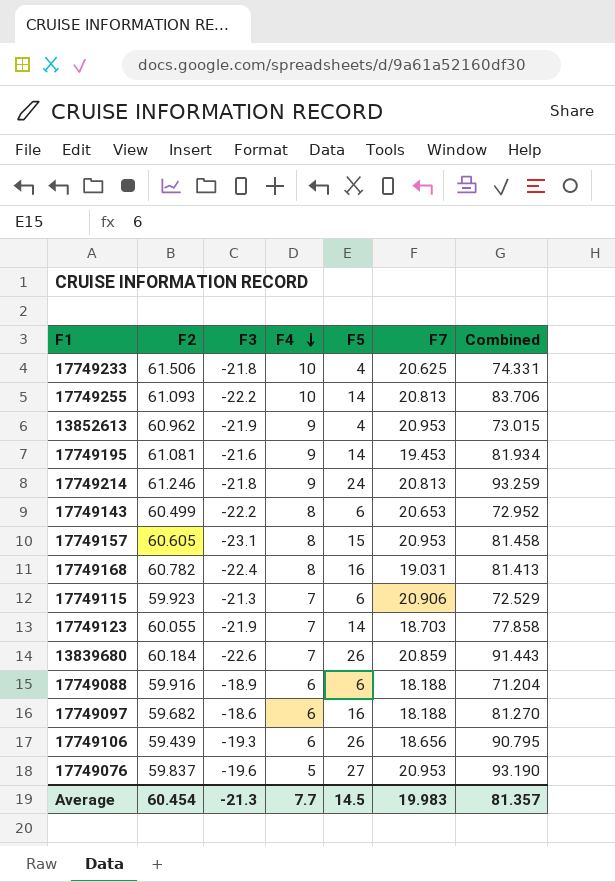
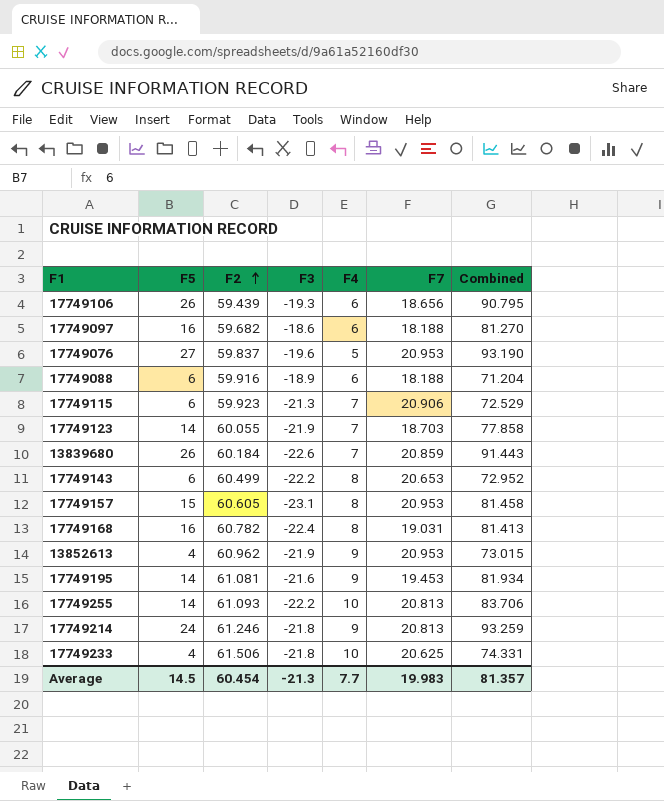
row order: F4 descending -> F2 ascending
column F5 | position: 5 -> 2

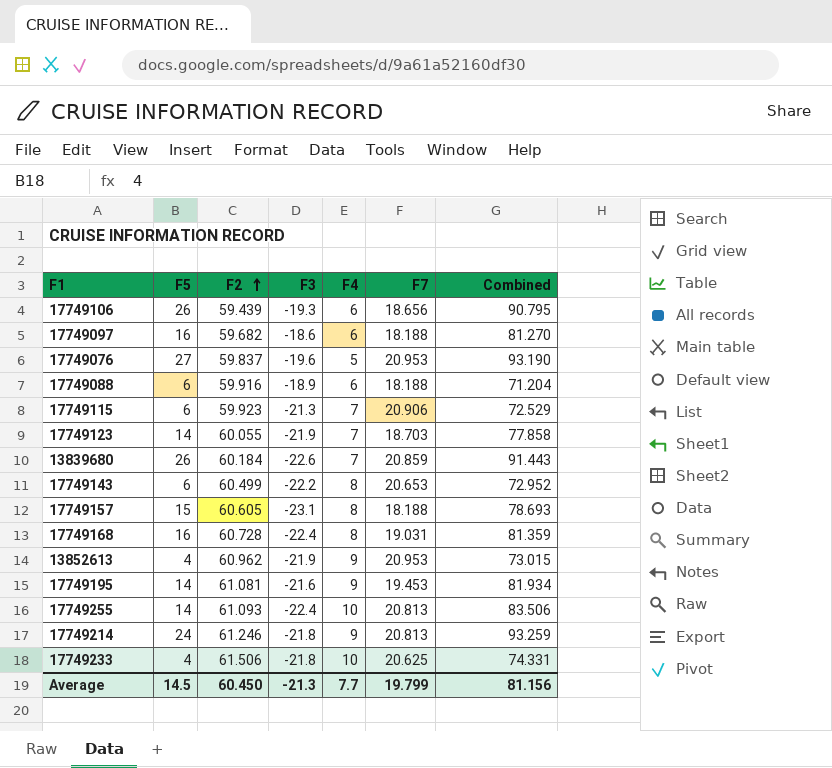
17749157 | F7: 20.953 -> 18.188
17749157 | Combined: 81.458 -> 78.693
17749168 | F2: 60.782 -> 60.728
17749168 | Combined: 81.413 -> 81.359
17749255 | F3: -22.2 -> -22.4
17749255 | Combined: 83.706 -> 83.506
Average | F2: 60.454 -> 60.450
Average | F7: 19.983 -> 19.799
Average | Combined: 81.357 -> 81.156

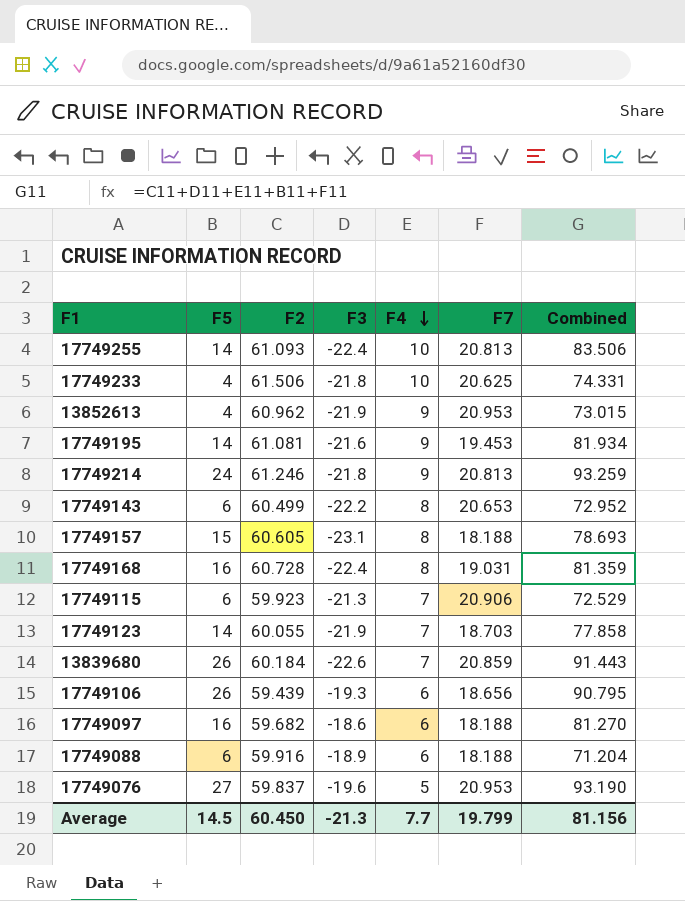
row order: F2 ascending -> F4 descending

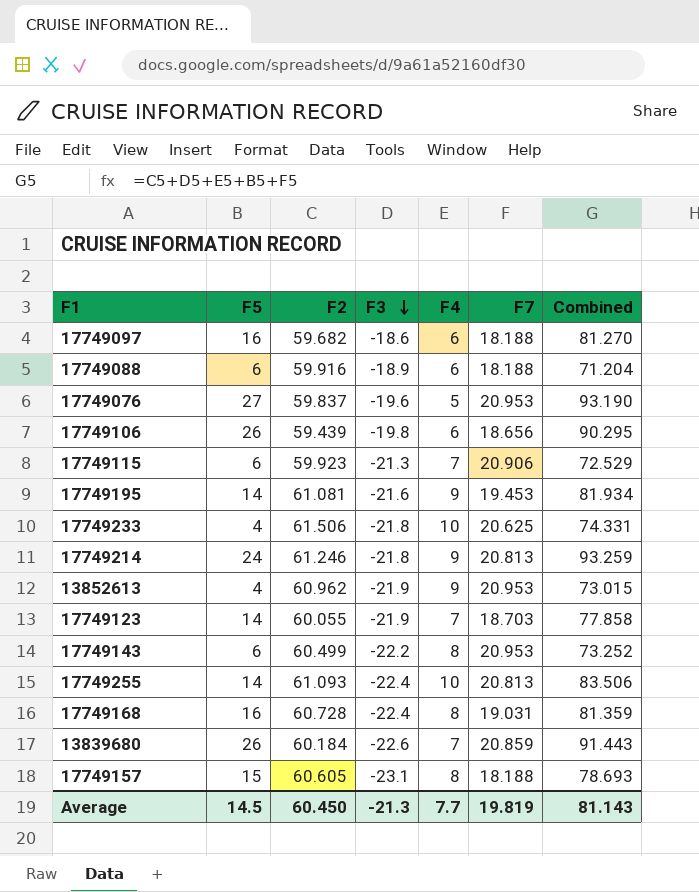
row order: F4 descending -> F3 descending
17749106 | F3: -19.3 -> -19.8
17749106 | Combined: 90.795 -> 90.295
17749143 | F7: 20.653 -> 20.953
17749143 | Combined: 72.952 -> 73.252
Average | F7: 19.799 -> 19.819
Average | Combined: 81.156 -> 81.143

